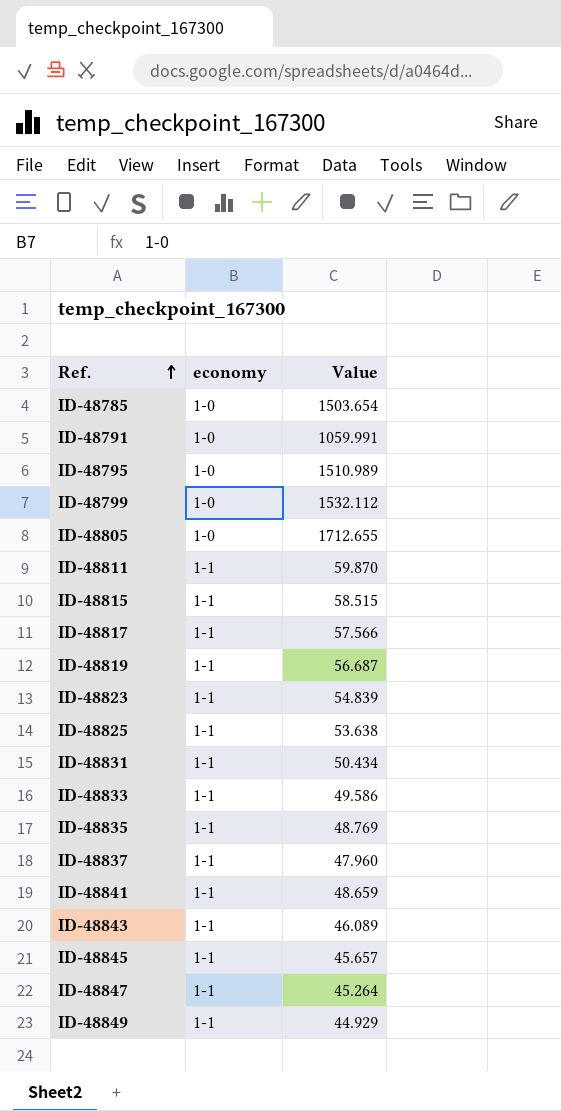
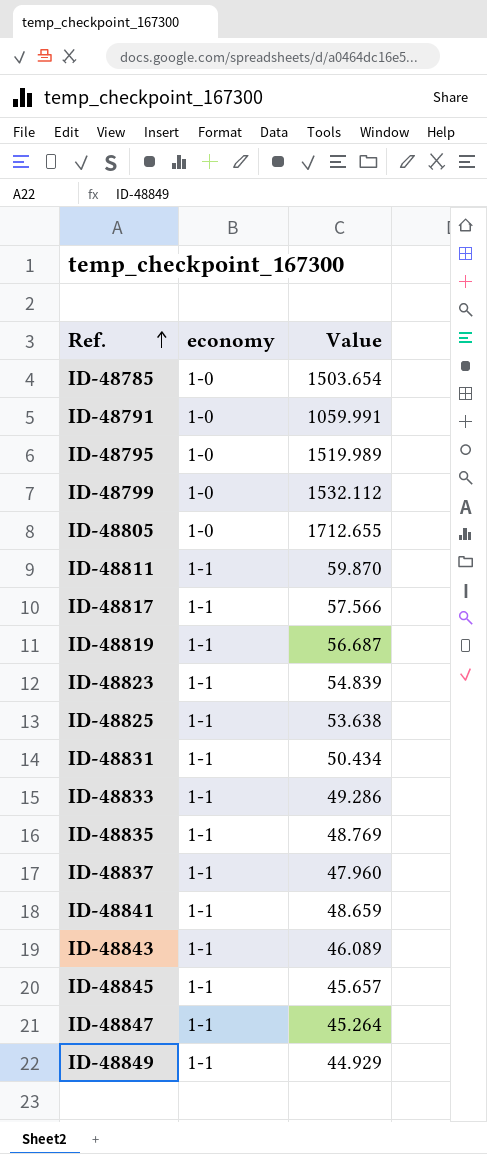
row ID-48815: 1-1 | 58.515 -> none
ID-48795 | Value: 1510.989 -> 1519.989
ID-48833 | Value: 49.586 -> 49.286

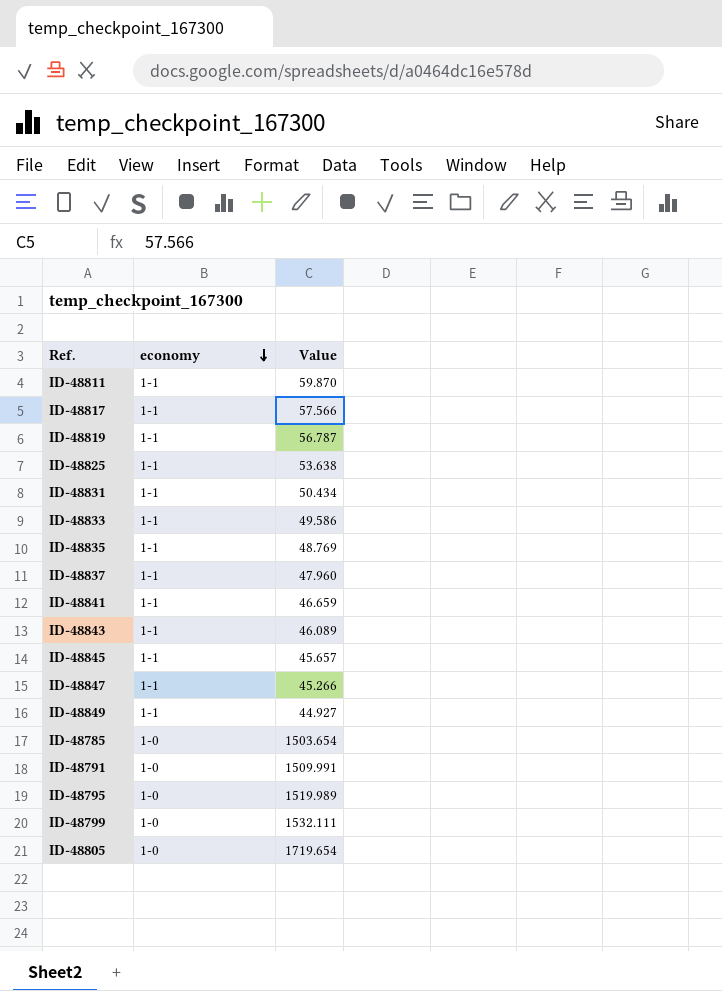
row order: Ref. ascending -> economy descending
row ID-48823: 1-1 | 54.839 -> none
ID-48819 | Value: 56.687 -> 56.787
ID-48833 | Value: 49.286 -> 49.586
ID-48841 | Value: 48.659 -> 46.659
ID-48847 | Value: 45.264 -> 45.266
ID-48849 | Value: 44.929 -> 44.927
ID-48791 | Value: 1059.991 -> 1509.991
ID-48799 | Value: 1532.112 -> 1532.111
ID-48805 | Value: 1712.655 -> 1719.654

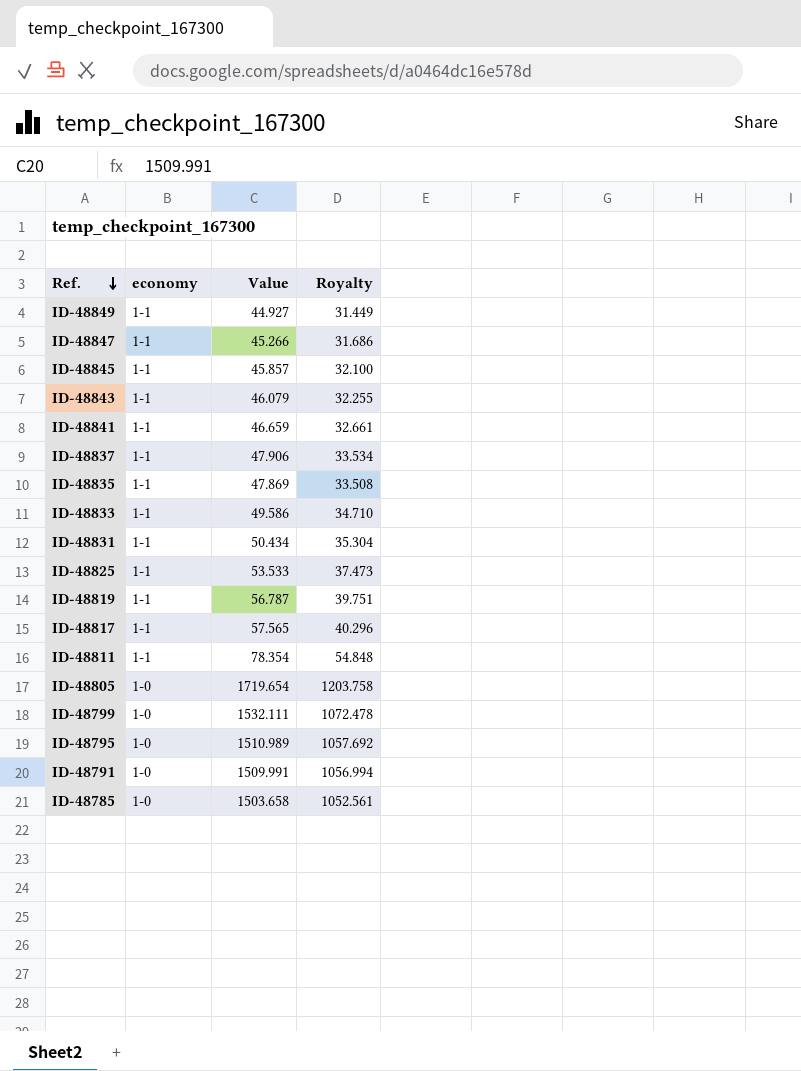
row order: economy descending -> Ref. descending
column Royalty | formula: none -> [Value] * 0.7
ID-48845 | Value: 45.657 -> 45.857
ID-48843 | Value: 46.089 -> 46.079
ID-48837 | Value: 47.960 -> 47.906
ID-48835 | Value: 48.769 -> 47.869
ID-48825 | Value: 53.638 -> 53.533
ID-48817 | Value: 57.566 -> 57.565
ID-48811 | Value: 59.870 -> 78.354
ID-48795 | Value: 1519.989 -> 1510.989
ID-48785 | Value: 1503.654 -> 1503.658

